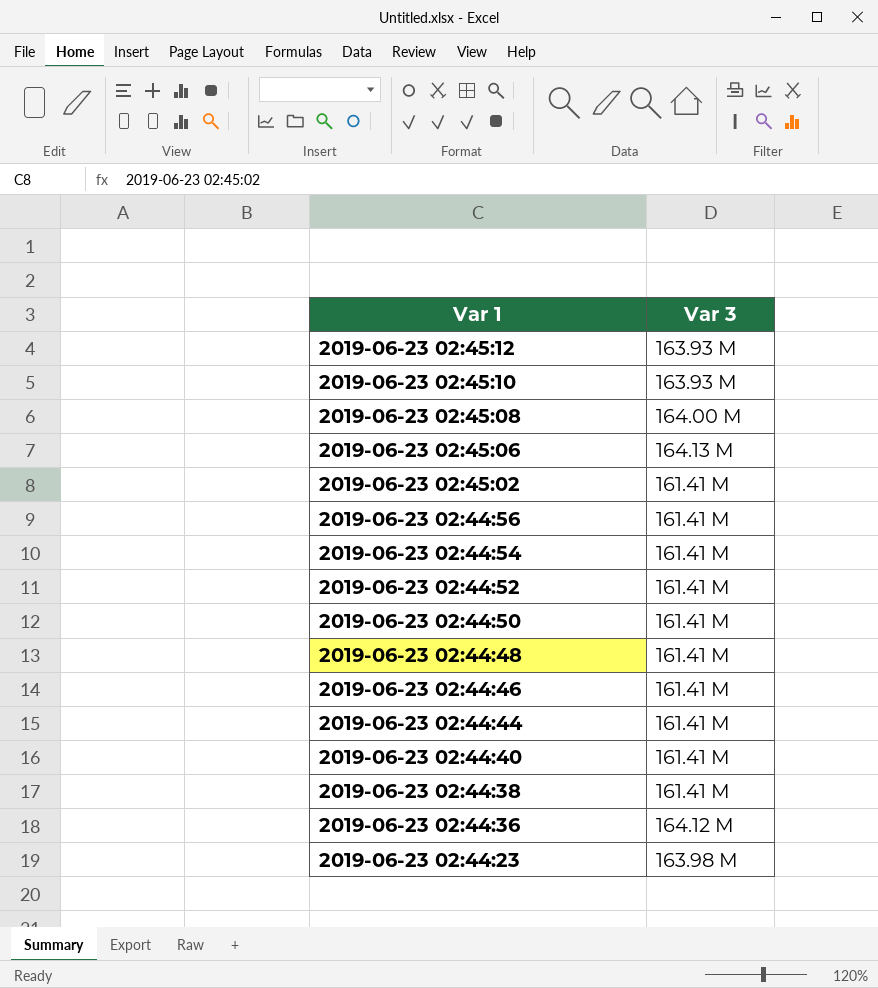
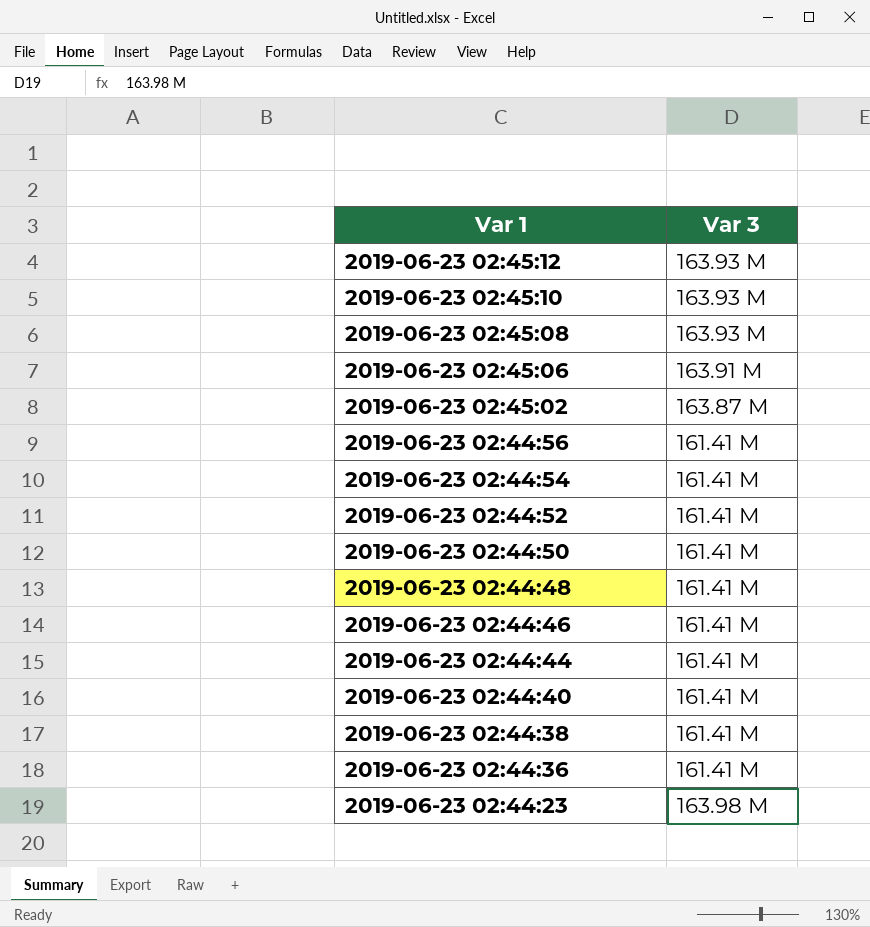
2019-06-23 02:45:08 | Var 3: 164.00 M -> 163.93 M
2019-06-23 02:45:06 | Var 3: 164.13 M -> 163.91 M
2019-06-23 02:45:02 | Var 3: 161.41 M -> 163.87 M
2019-06-23 02:44:36 | Var 3: 164.12 M -> 161.41 M

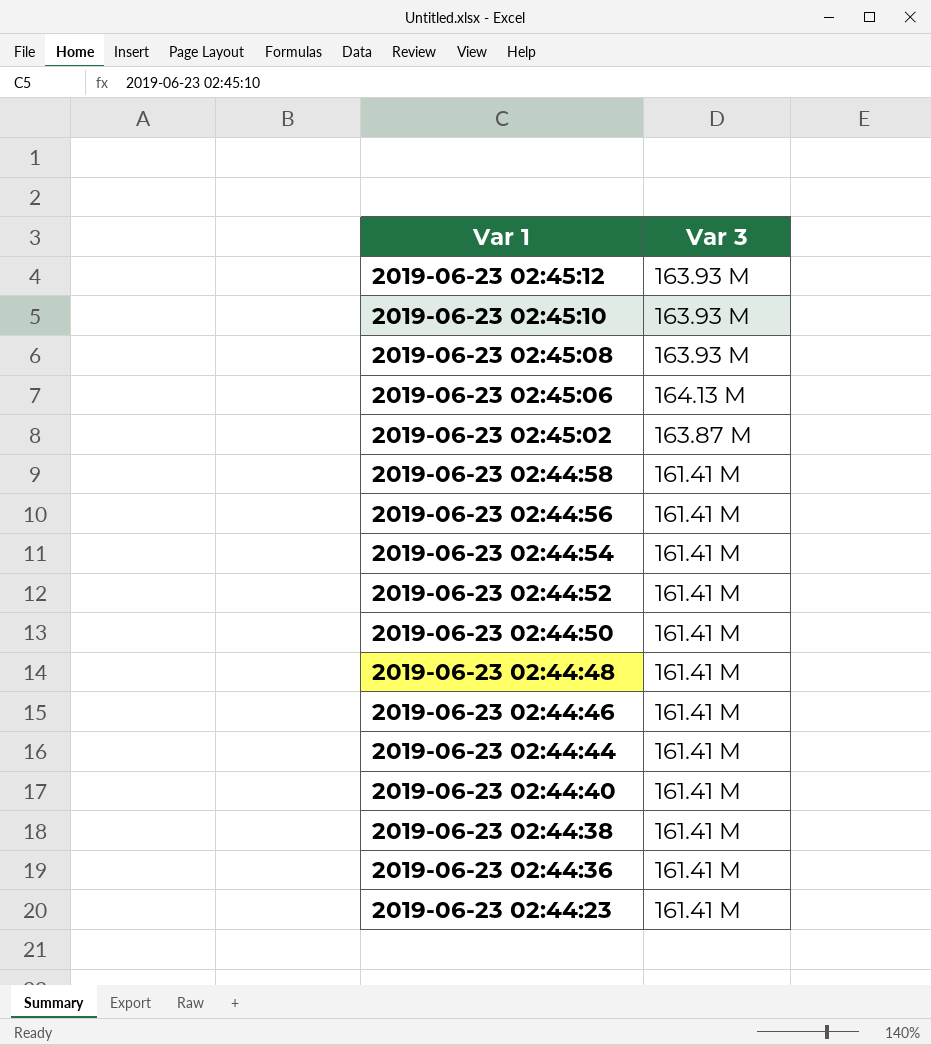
2019-06-23 02:45:06 | Var 3: 163.91 M -> 164.13 M
row 2019-06-23 02:44:58: none -> 161.41 M
2019-06-23 02:44:23 | Var 3: 163.98 M -> 161.41 M

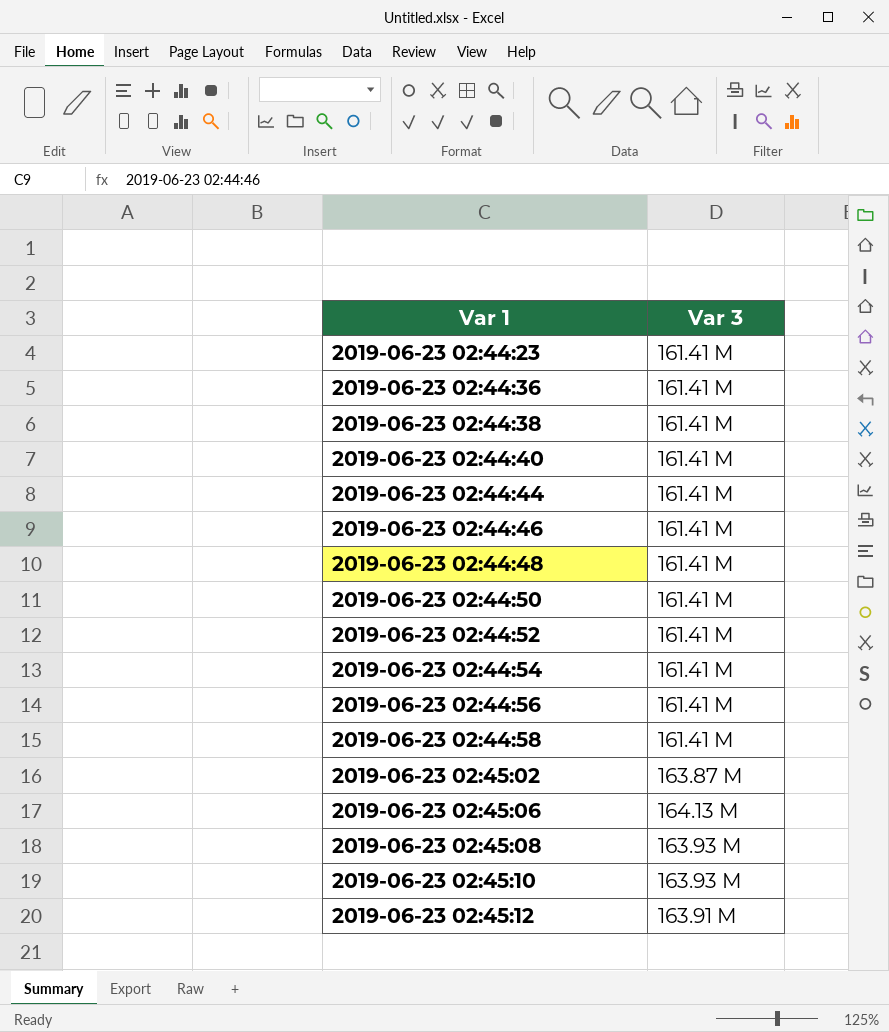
row order: Var 1 descending -> Var 1 ascending
2019-06-23 02:45:12 | Var 3: 163.93 M -> 163.91 M

